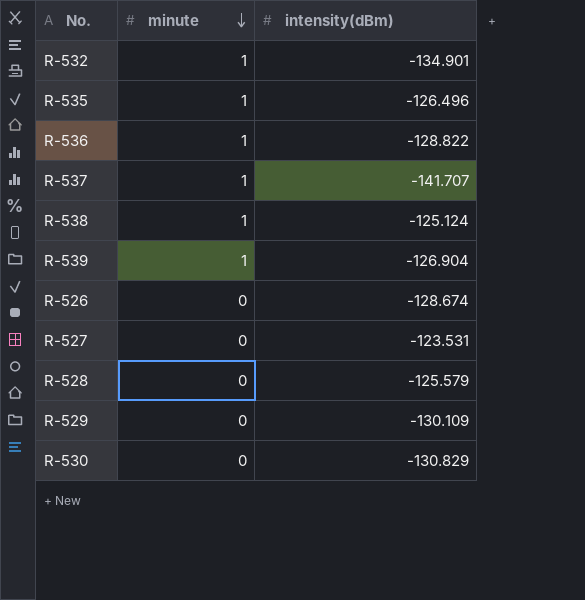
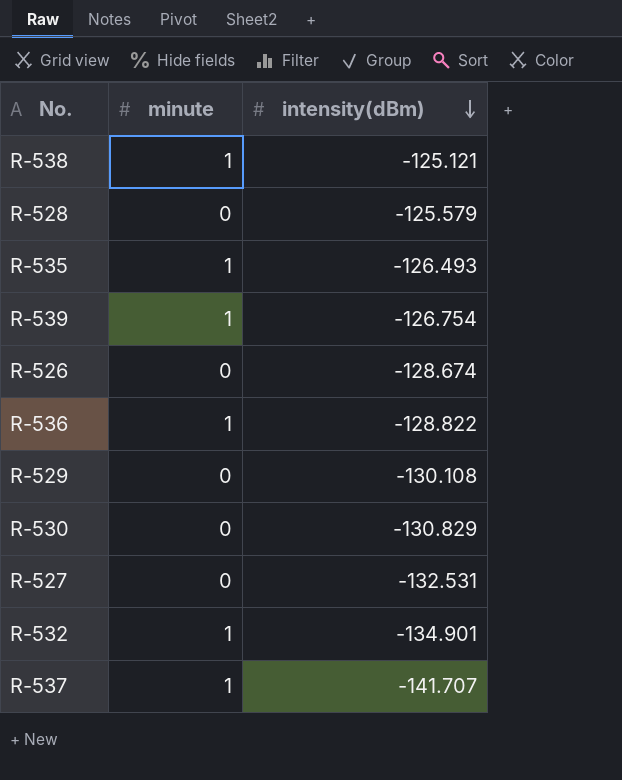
row order: minute descending -> intensity(dBm) descending
R-538 | intensity(dBm): -125.124 -> -125.121
R-535 | intensity(dBm): -126.496 -> -126.493
R-539 | intensity(dBm): -126.904 -> -126.754
R-529 | intensity(dBm): -130.109 -> -130.108
R-527 | intensity(dBm): -123.531 -> -132.531

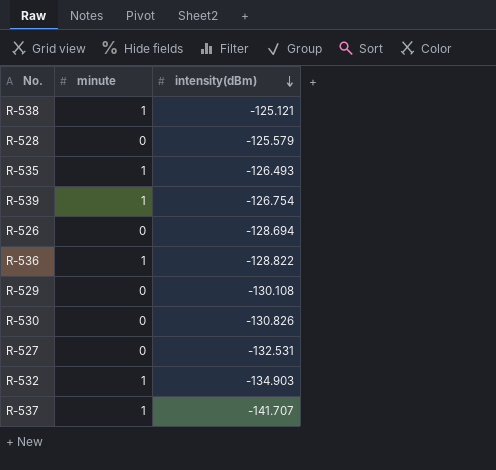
R-526 | intensity(dBm): -128.674 -> -128.694
R-530 | intensity(dBm): -130.829 -> -130.826
R-532 | intensity(dBm): -134.901 -> -134.903

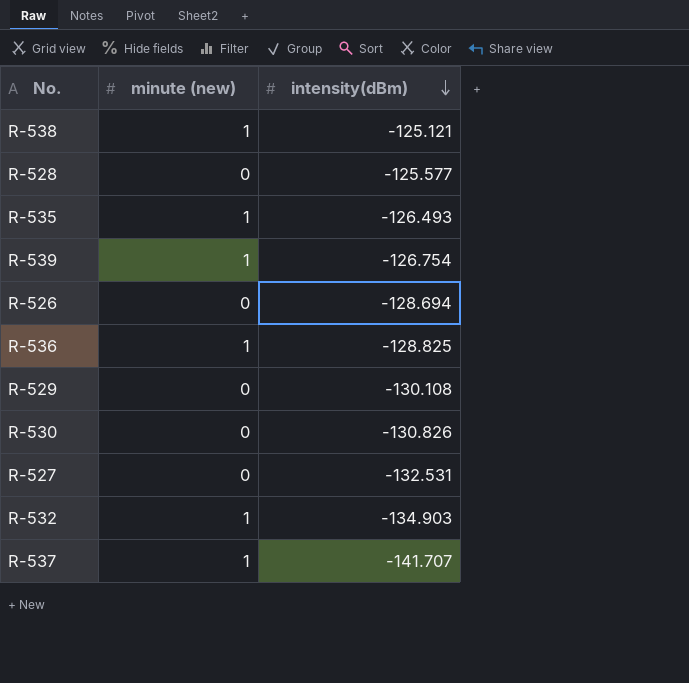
column name: minute -> minute (new)
R-528 | intensity(dBm): -125.579 -> -125.577
R-536 | intensity(dBm): -128.822 -> -128.825

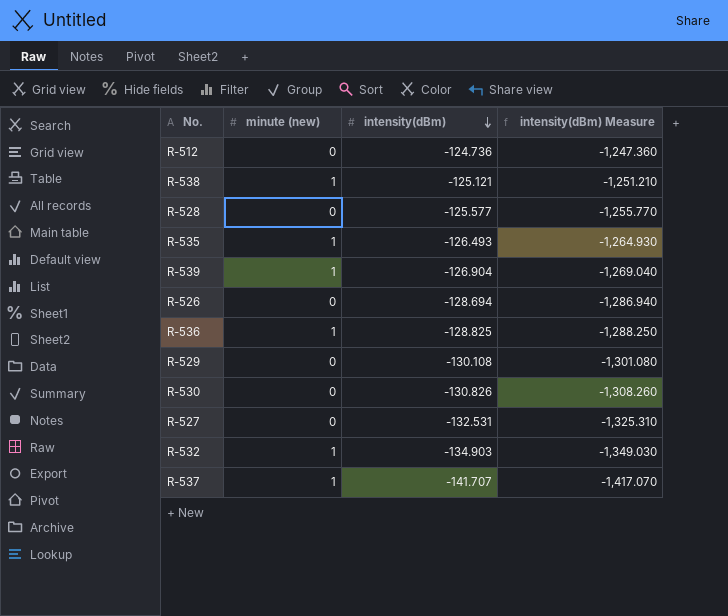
column intensity(dBm) Measure | formula: none -> [intensity(dBm)] * 10
row R-512: none -> 0 | -124.736 | -1,247.360
R-539 | intensity(dBm): -126.754 -> -126.904

